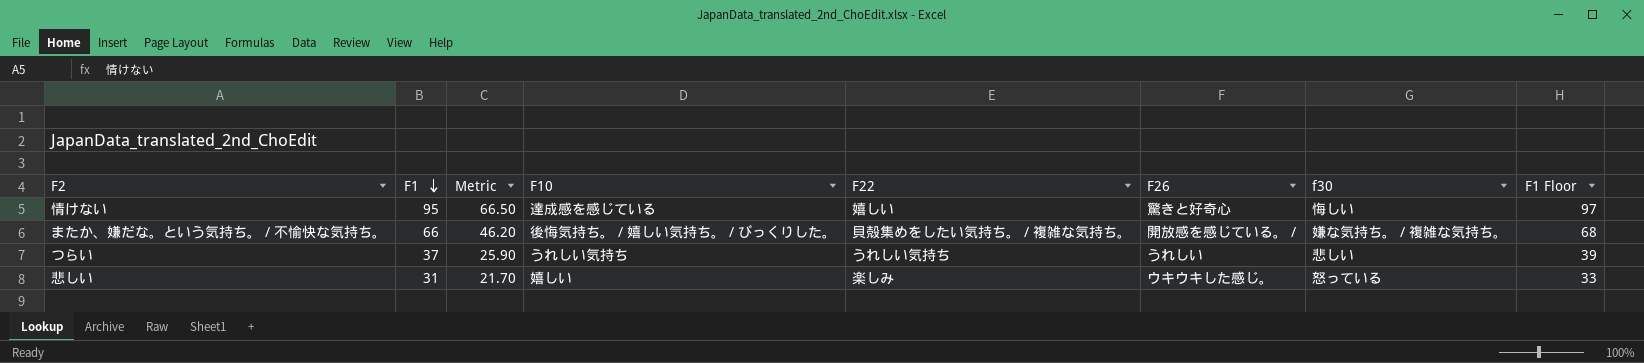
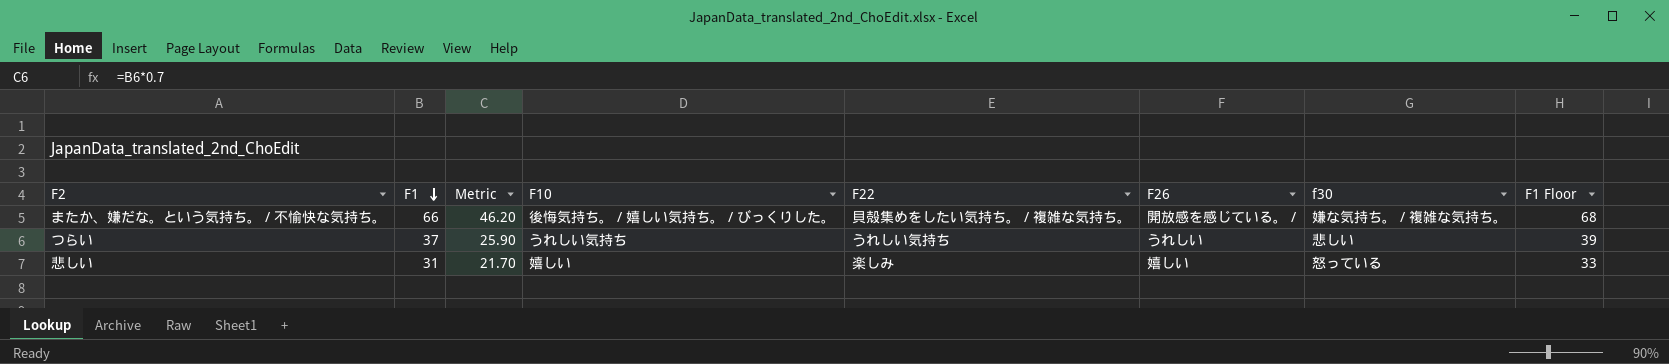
row 情けない: 95 | 66.50 | 達成感を感じている | 嬉しい | 驚きと好奇心 | 悔しい | 97 -> none
悲しい | F26: ウキウキした感じ。 -> 嬉しい

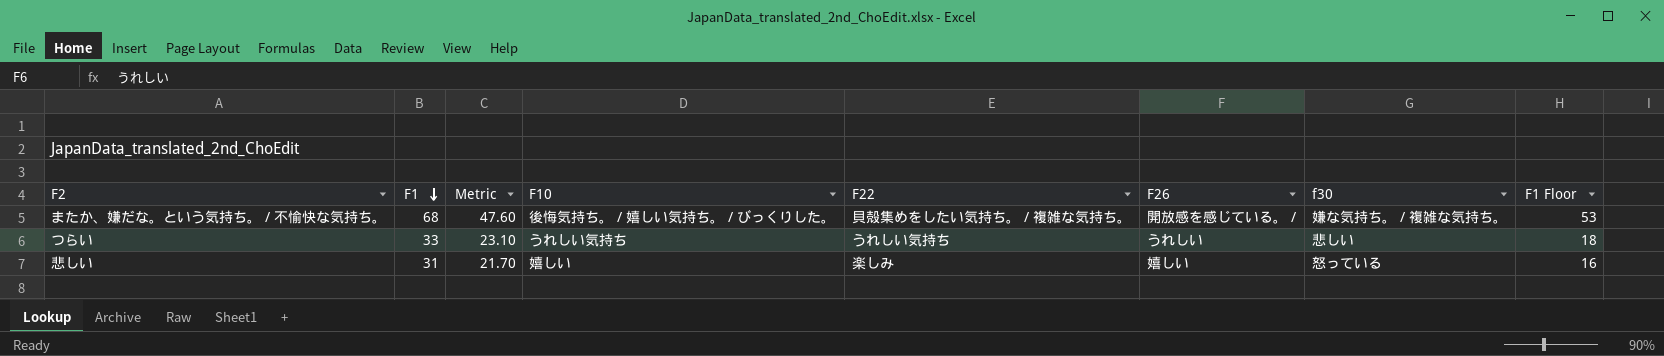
column F1 Floor | formula: [F1] + 2 -> [F1] - 15
またか、嫌だな。という気持ち。 / 不愉快な気持ち。 | F1: 66 -> 68
またか、嫌だな。という気持ち。 / 不愉快な気持ち。 | Metric: 46.20 -> 47.60
つらい | F1: 37 -> 33
つらい | Metric: 25.90 -> 23.10

